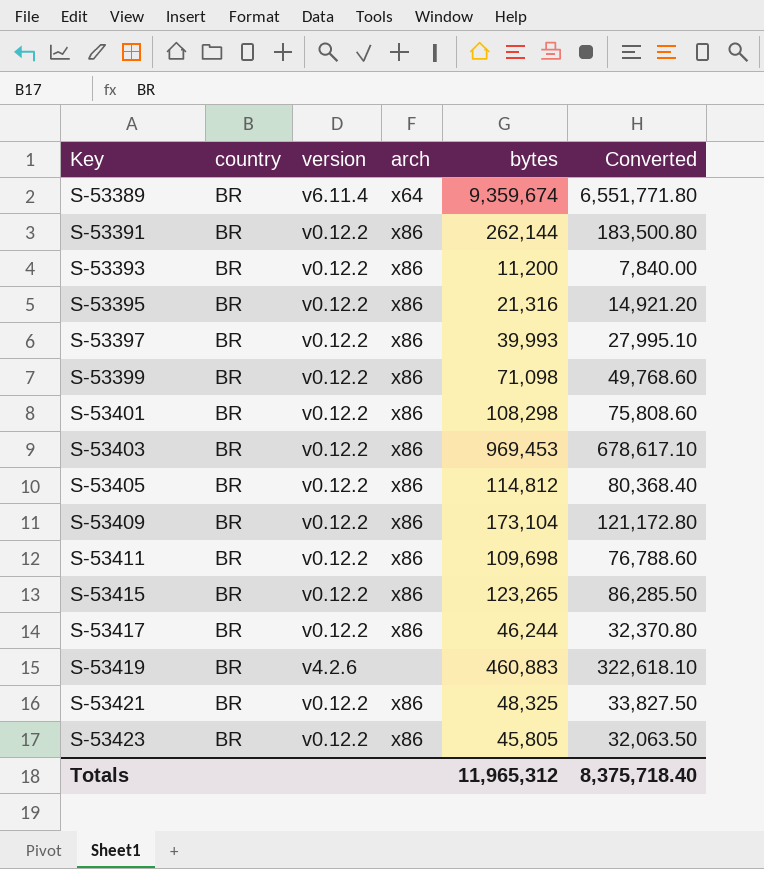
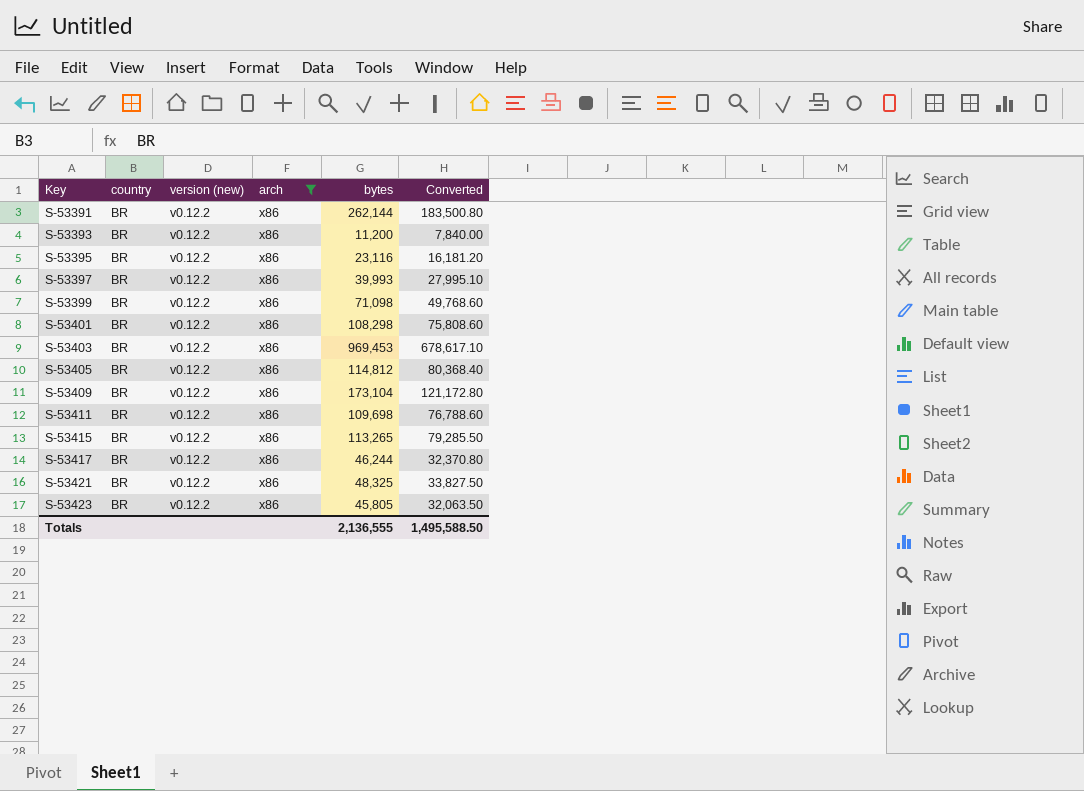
filter: none -> arch = x86
column name: version -> version (new)
S-53395 | bytes: 21,316 -> 23,116
S-53395 | Converted: 14,921.20 -> 16,181.20
S-53415 | bytes: 123,265 -> 113,265
S-53415 | Converted: 86,285.50 -> 79,285.50
Totals | bytes: 11,965,312 -> 2,136,555
Totals | Converted: 8,375,718.40 -> 1,495,588.50

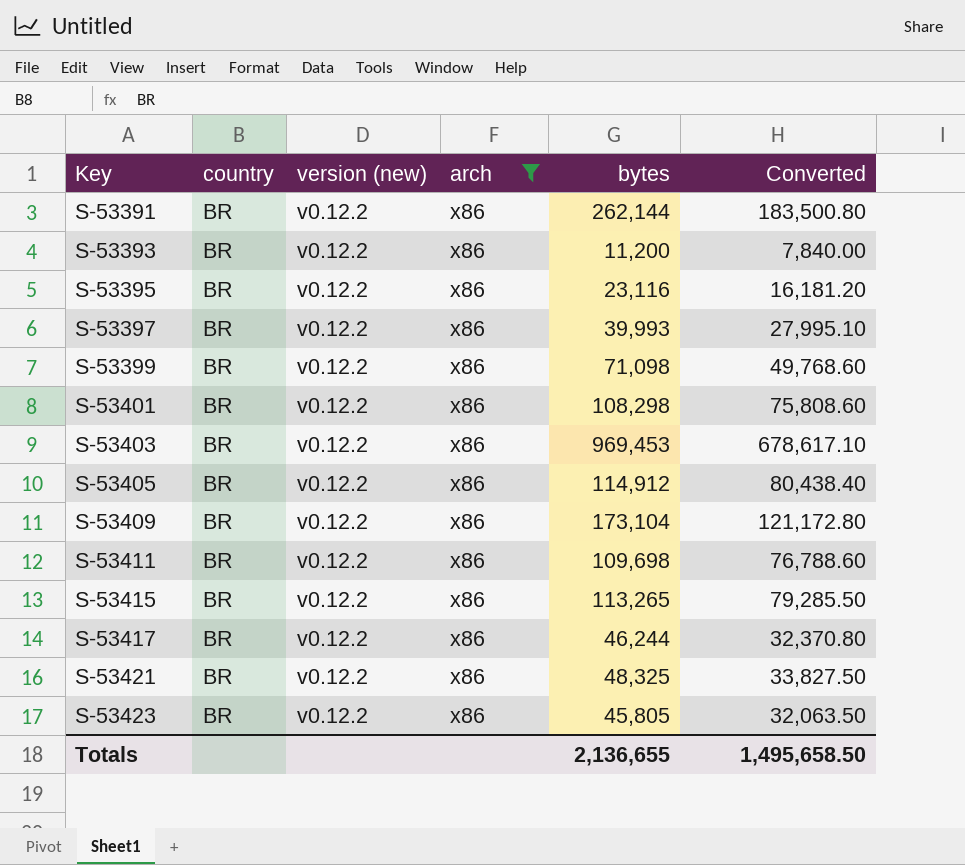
S-53405 | bytes: 114,812 -> 114,912
S-53405 | Converted: 80,368.40 -> 80,438.40
Totals | bytes: 2,136,555 -> 2,136,655
Totals | Converted: 1,495,588.50 -> 1,495,658.50

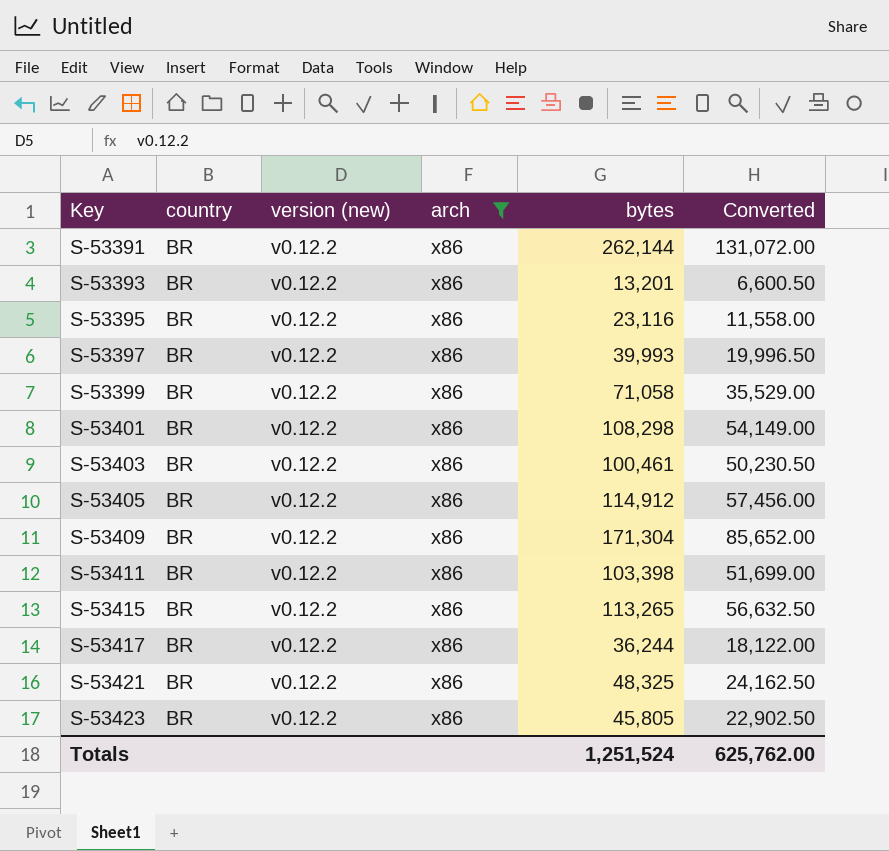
column Converted | formula: [bytes] * 0.7 -> [bytes] * 0.5
S-53393 | bytes: 11,200 -> 13,201
S-53399 | bytes: 71,098 -> 71,058
S-53403 | bytes: 969,453 -> 100,461
S-53409 | bytes: 173,104 -> 171,304
S-53411 | bytes: 109,698 -> 103,398
S-53417 | bytes: 46,244 -> 36,244
Totals | bytes: 2,136,655 -> 1,251,524
Totals | Converted: 1,495,658.50 -> 625,762.00

